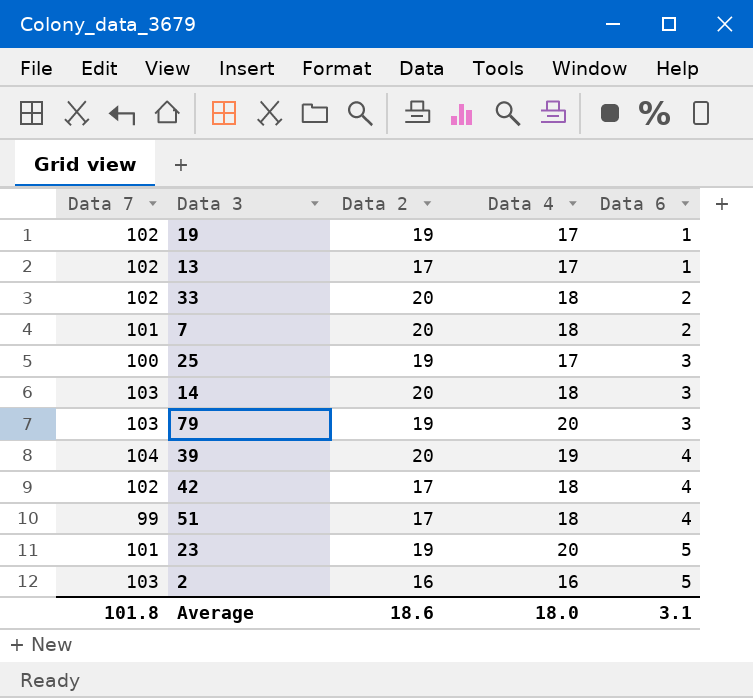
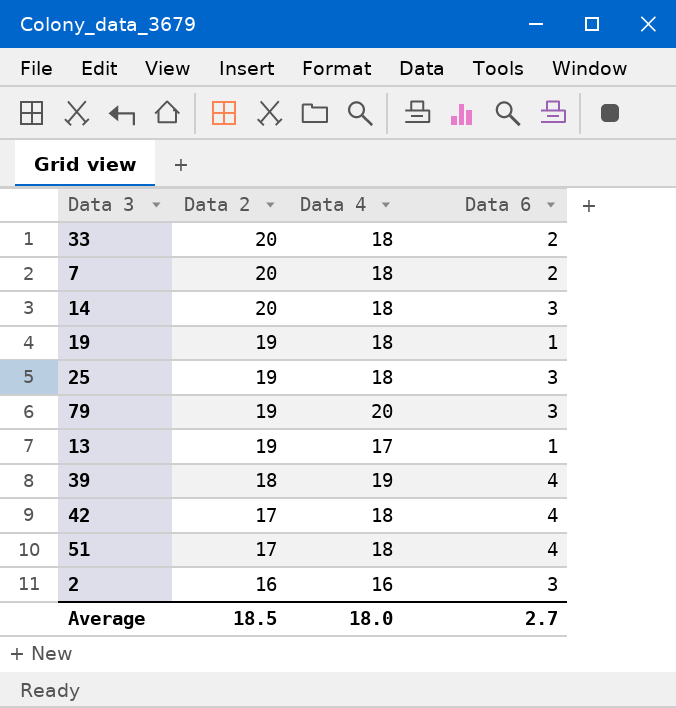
row order: Data 6 ascending -> Data 2 descending
column Data 7 | position: 1 -> none
row 23: 101 | 19 | 20 | 5 -> none
19 | Data 4: 17 -> 18
25 | Data 4: 17 -> 18
13 | Data 2: 17 -> 19
39 | Data 2: 20 -> 18
2 | Data 6: 5 -> 3
Average | Data 2: 18.6 -> 18.5
Average | Data 6: 3.1 -> 2.7

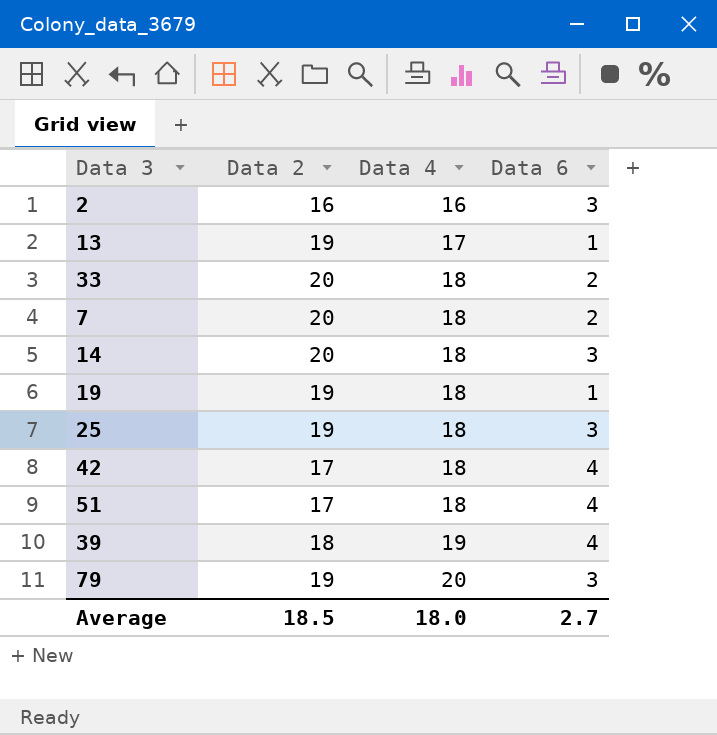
row order: Data 2 descending -> Data 4 ascending

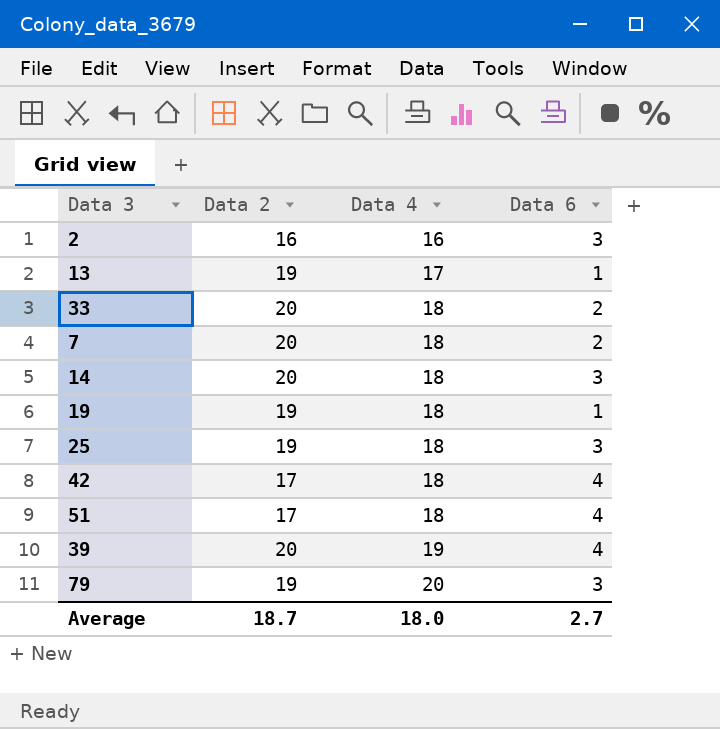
39 | Data 2: 18 -> 20
Average | Data 2: 18.5 -> 18.7

